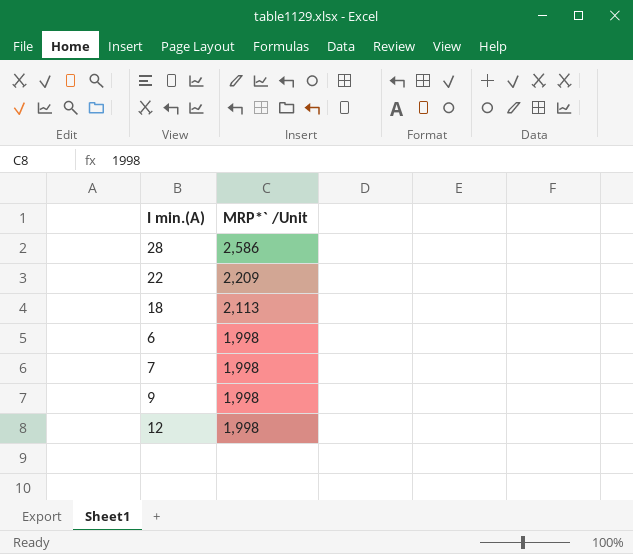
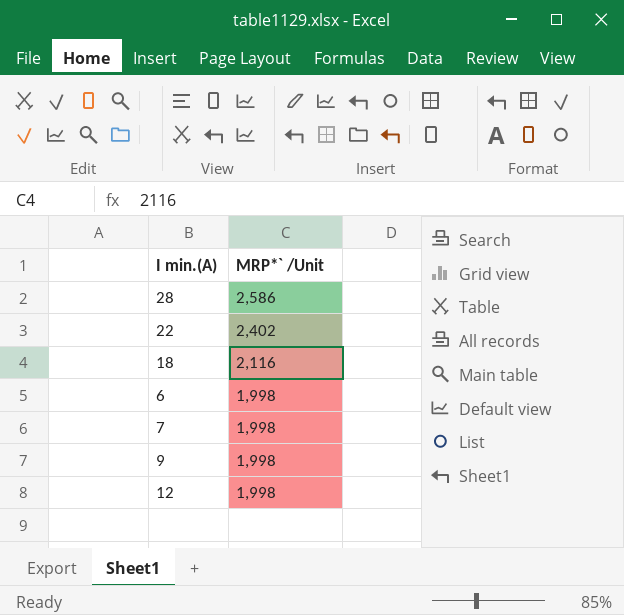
22 | MRP*` /Unit: 2,209 -> 2,402
18 | MRP*` /Unit: 2,113 -> 2,116

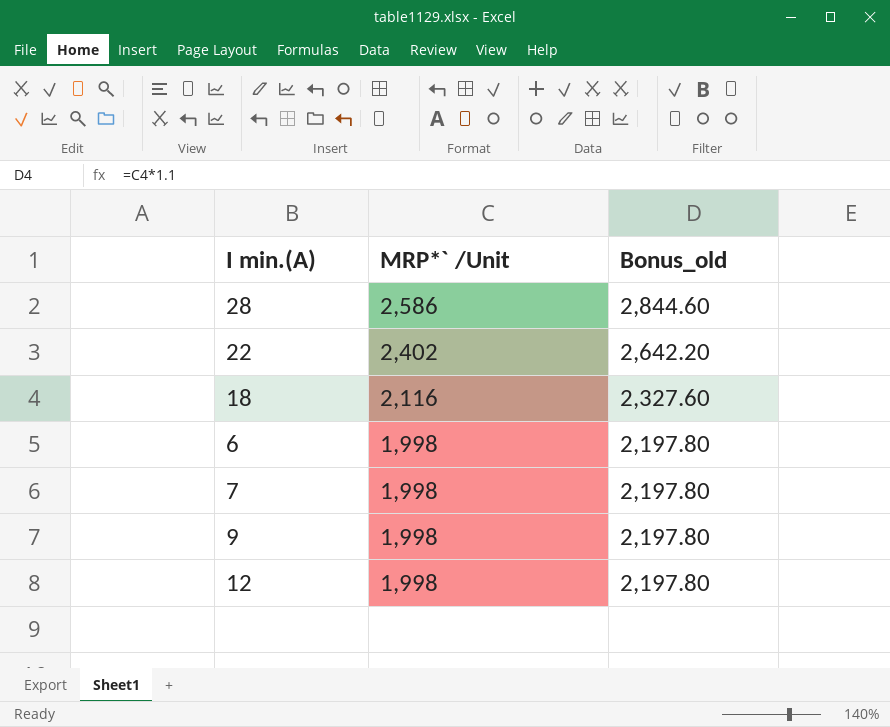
column Bonus_old | formula: none -> [MRP*` /Unit] * 1.1

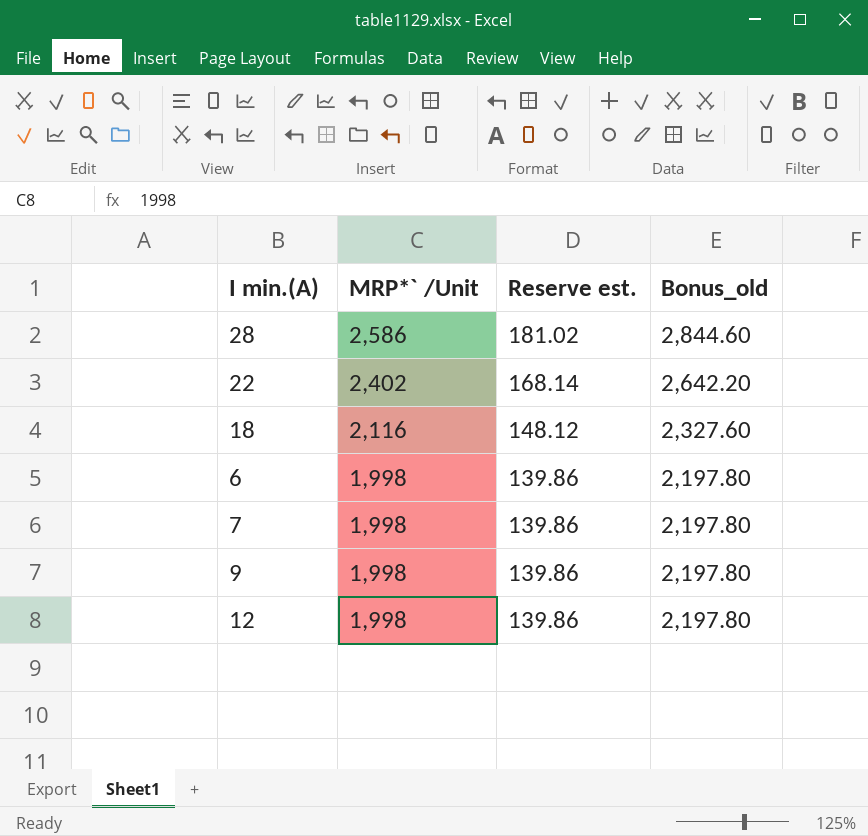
column Reserve est. | formula: none -> [MRP*` /Unit] * 0.07

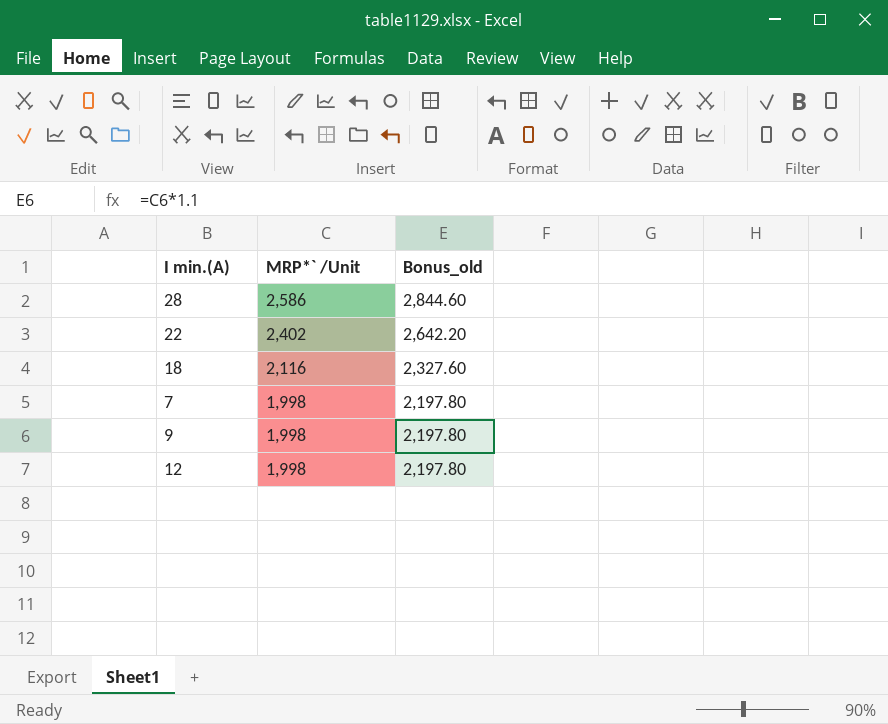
column Reserve est. | formula: [MRP*` /Unit] * 0.07 -> none
row 6: 1,998 | 139.86 | 2,197.80 -> none

